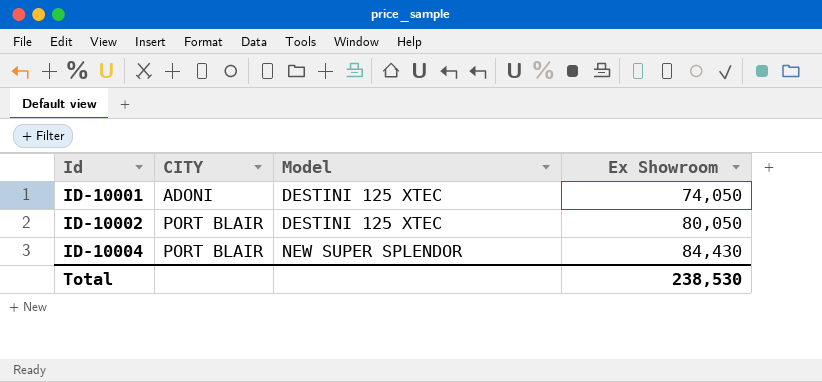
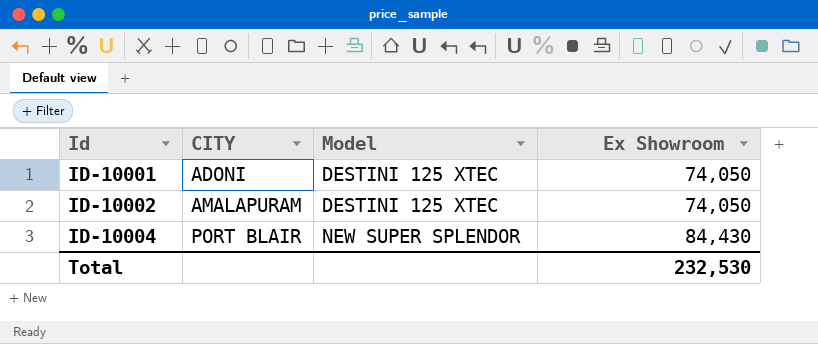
ID-10002 | CITY: PORT BLAIR -> AMALAPURAM
ID-10002 | Ex Showroom: 80,050 -> 74,050
Total | Ex Showroom: 238,530 -> 232,530

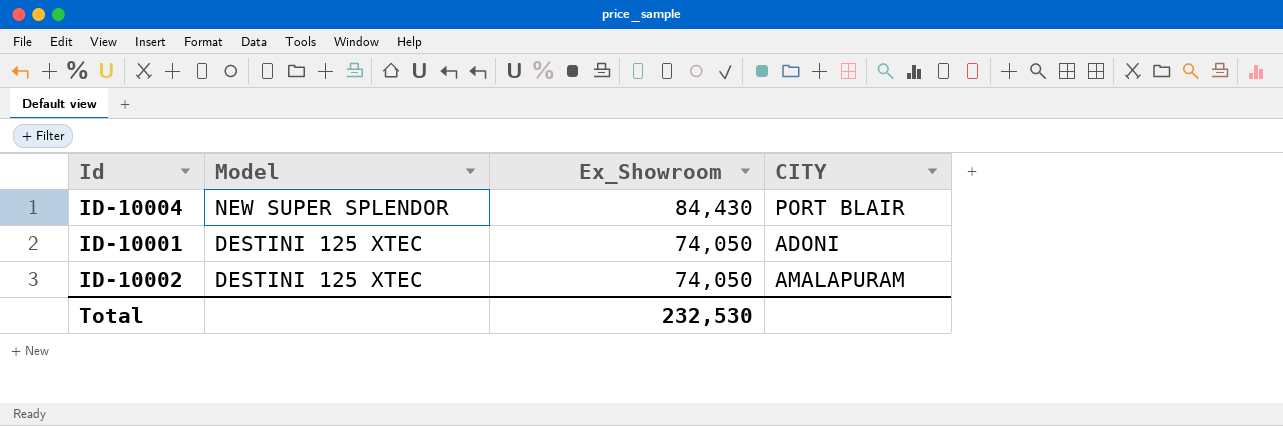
row order: Id ascending -> Model descending
column name: Ex Showroom -> Ex_Showroom
column CITY | position: 2 -> 4

